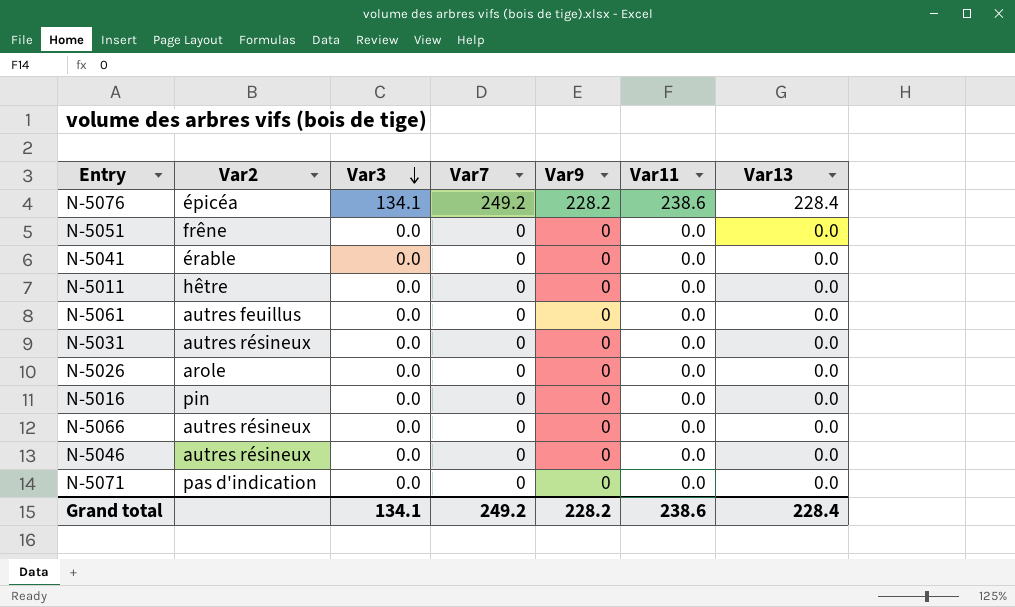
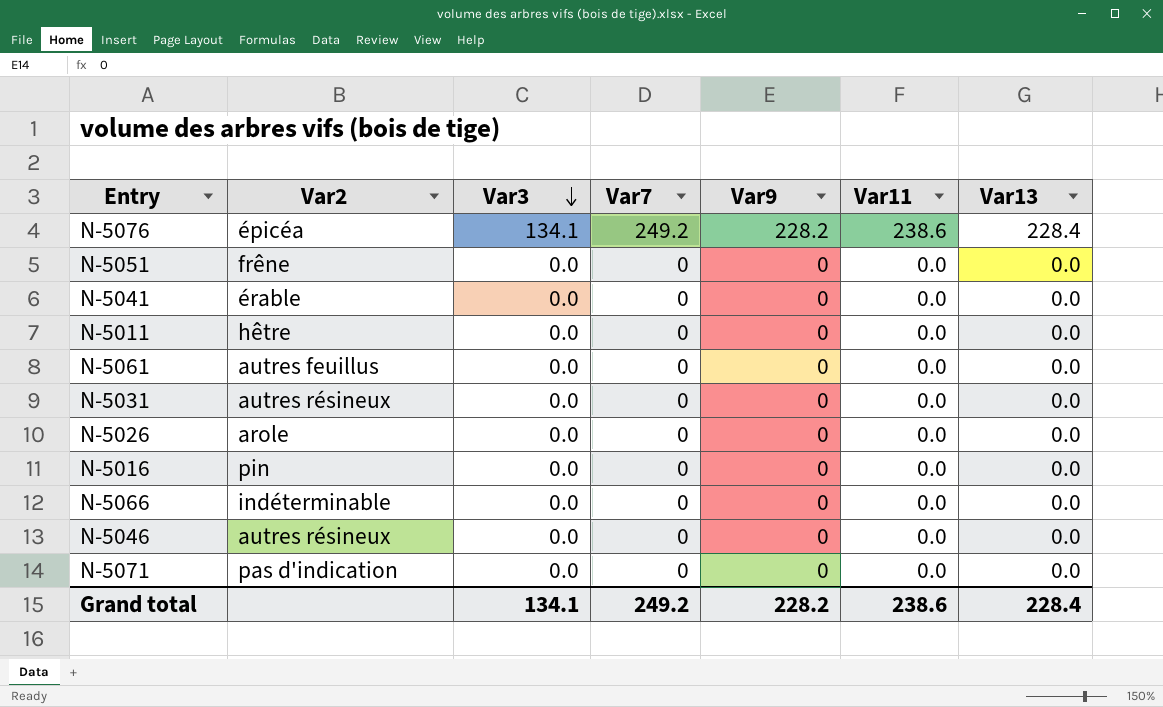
N-5066 | Var2: autres résineux -> indéterminable

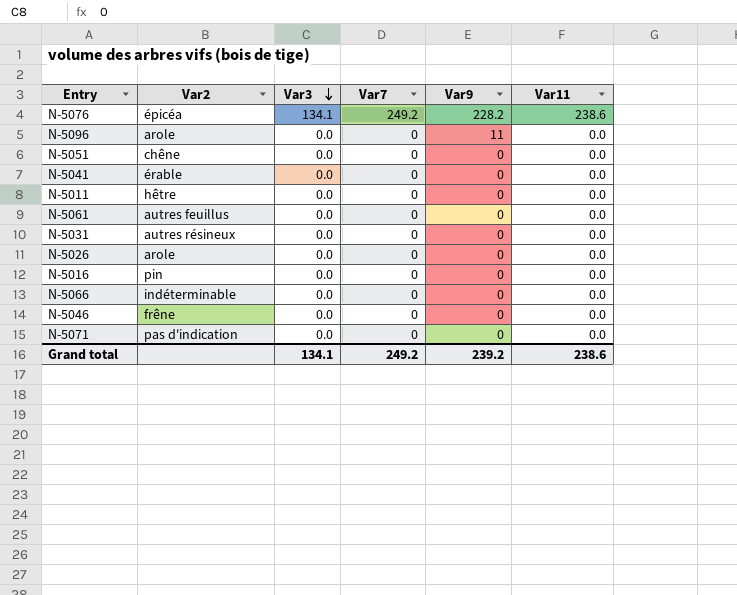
column Var13 | position: 7 -> none
row N-5096: none -> arole | 0.0 | 0 | 11 | 0.0
N-5051 | Var2: frêne -> chêne
N-5046 | Var2: autres résineux -> frêne
Grand total | Var9: 228.2 -> 239.2

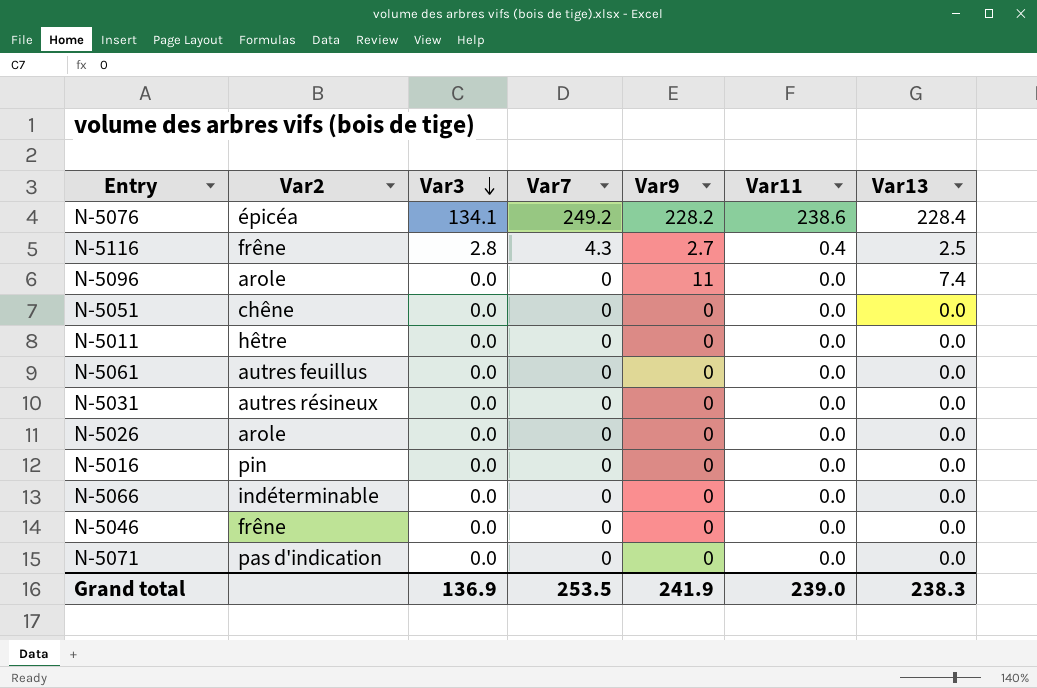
column Var13 | position: none -> 7
row N-5041: érable | 0.0 | 0 | 0 | 0.0 -> none
row N-5116: none -> frêne | 2.8 | 4.3 | 2.7 | 0.4 | 2.5
Grand total | Var3: 134.1 -> 136.9
Grand total | Var7: 249.2 -> 253.5
Grand total | Var9: 239.2 -> 241.9
Grand total | Var11: 238.6 -> 239.0

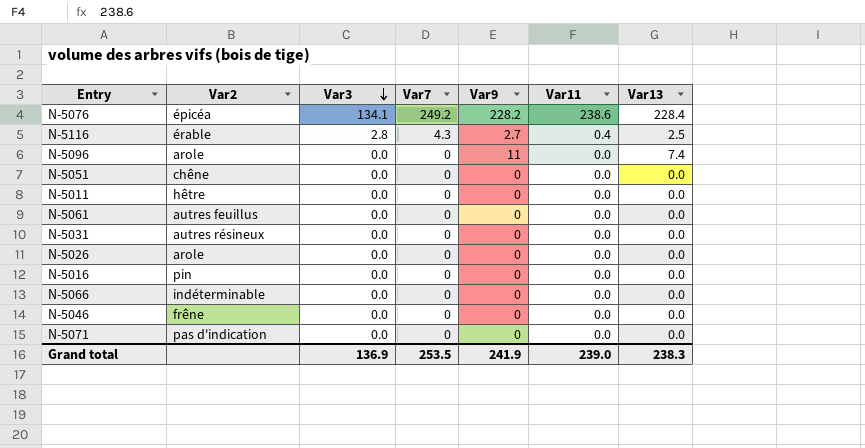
N-5116 | Var2: frêne -> érable

